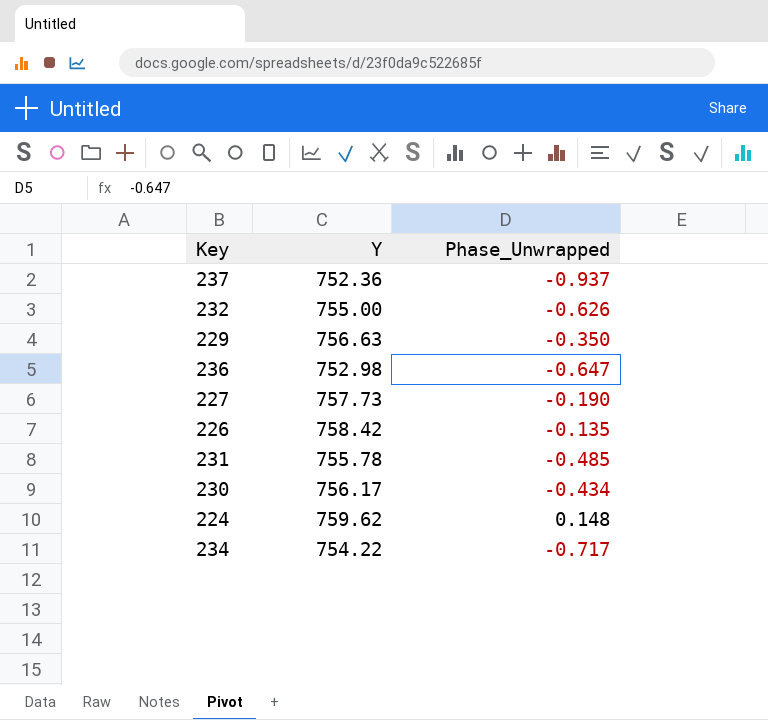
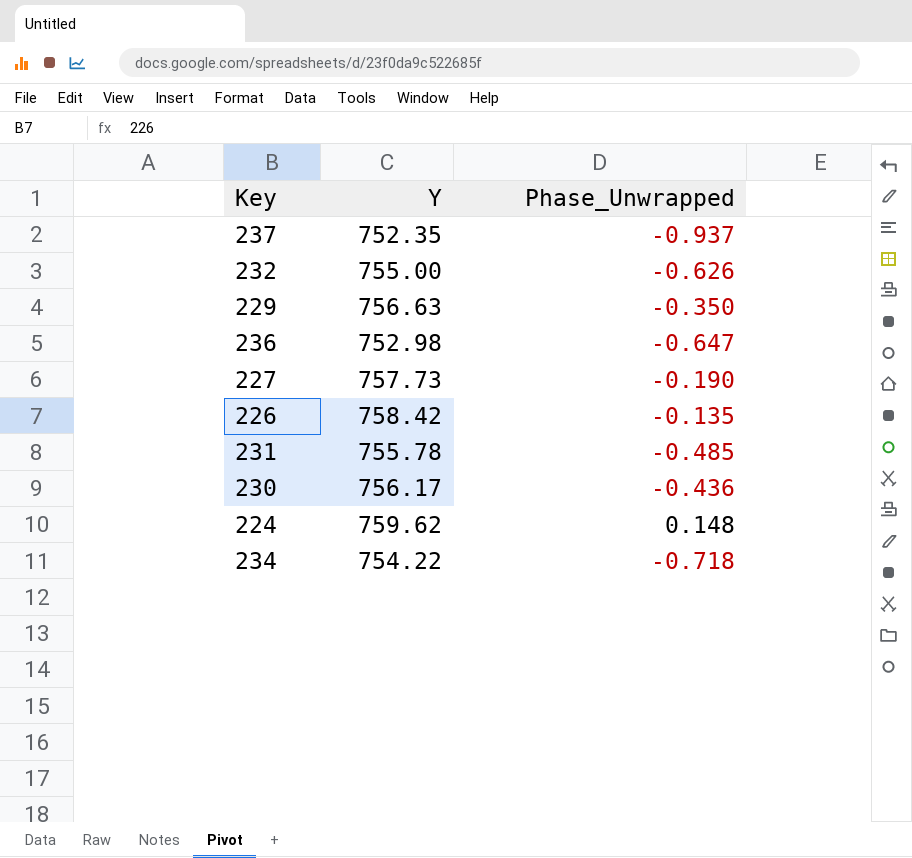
237 | Y: 752.36 -> 752.35
230 | Phase_Unwrapped: -0.434 -> -0.436
234 | Phase_Unwrapped: -0.717 -> -0.718

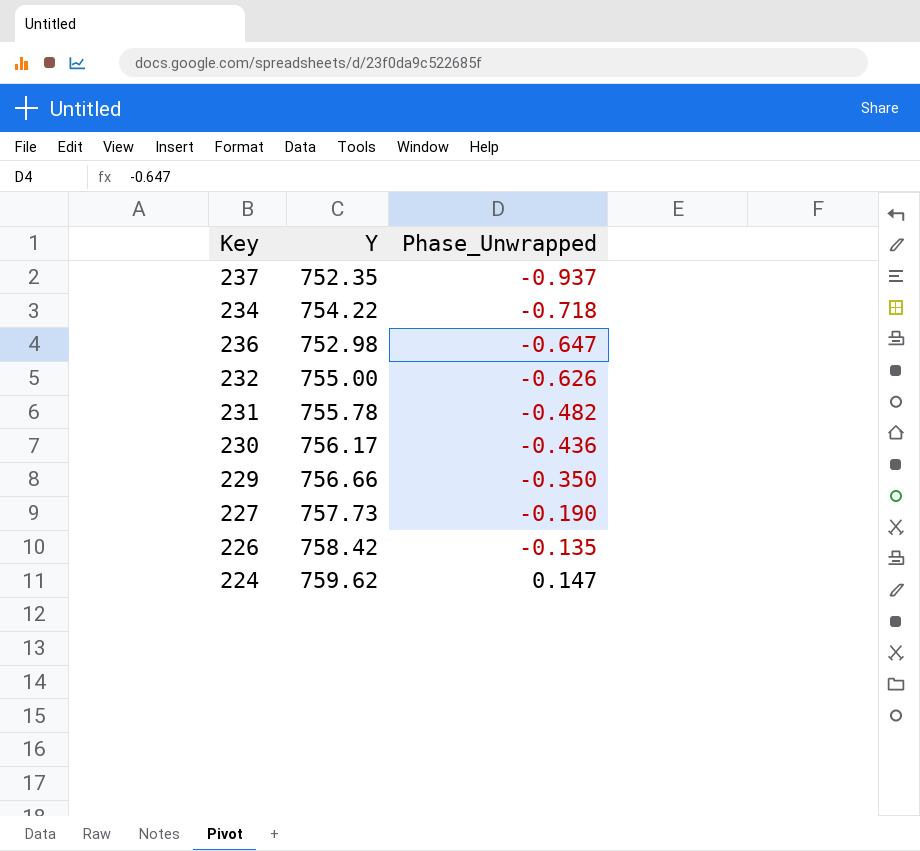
row order: none -> Phase_Unwrapped ascending
231 | Phase_Unwrapped: -0.485 -> -0.482
229 | Y: 756.63 -> 756.66
224 | Phase_Unwrapped: 0.148 -> 0.147

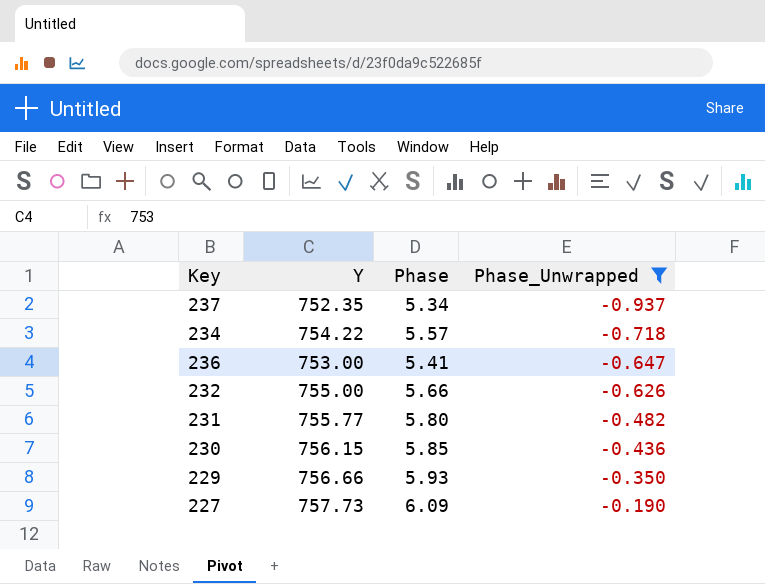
filter: none -> Phase_Unwrapped <= -0.190
column Phase | position: none -> 3
236 | Y: 752.98 -> 753.00
231 | Y: 755.78 -> 755.77
230 | Y: 756.17 -> 756.15

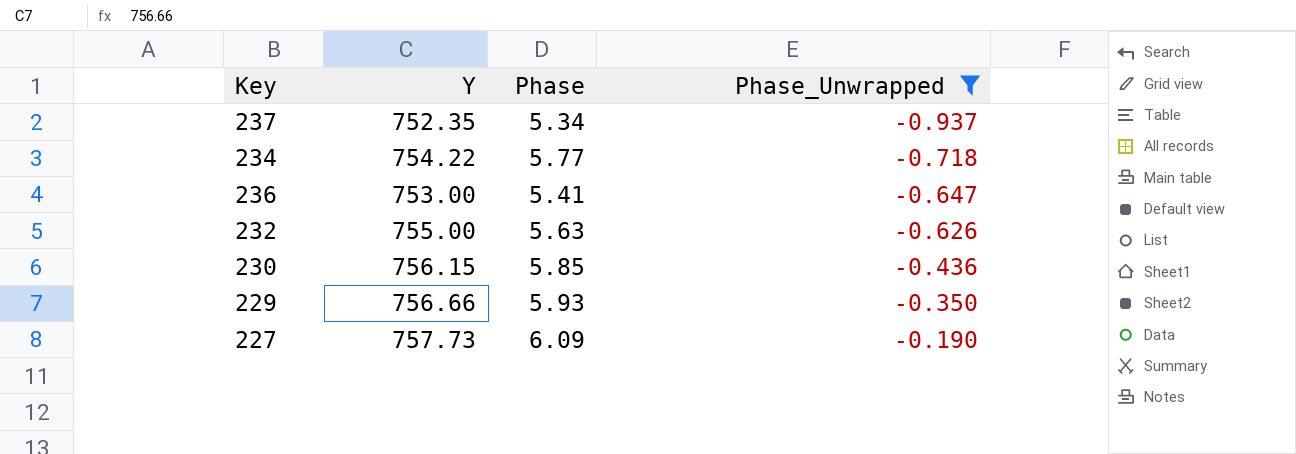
row 231: 755.77 | 5.80 | -0.482 -> none
234 | Phase: 5.57 -> 5.77
232 | Phase: 5.66 -> 5.63

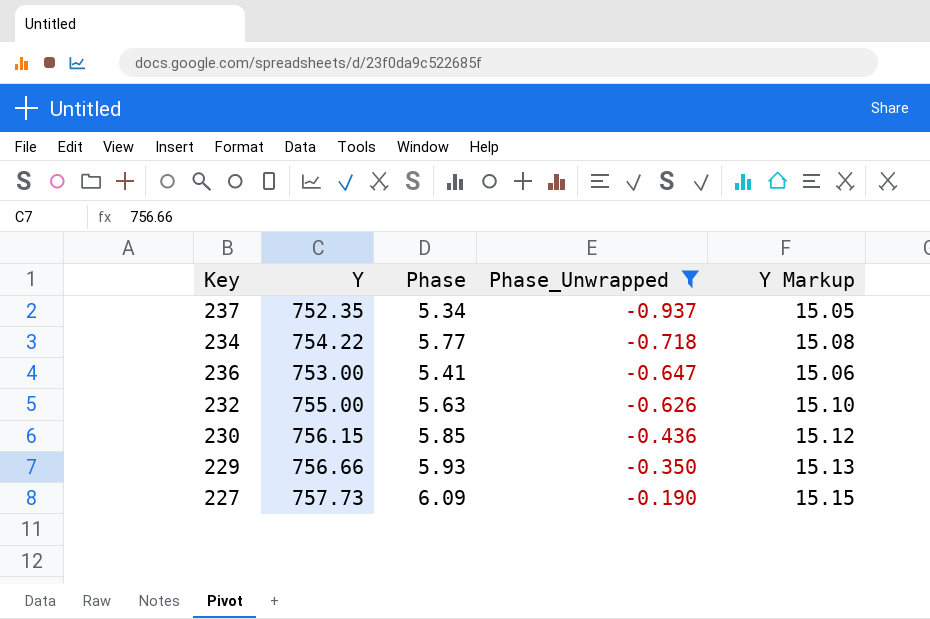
column Y Markup | formula: none -> [Y] * 0.02

